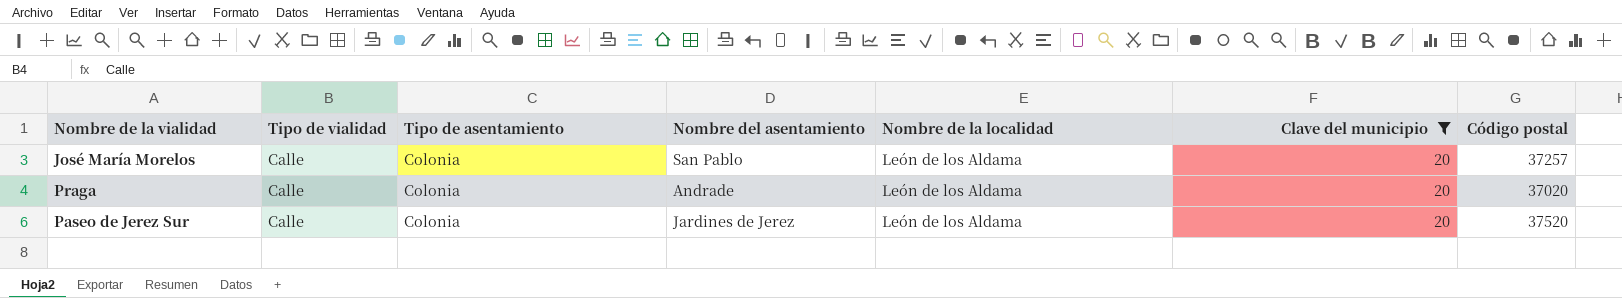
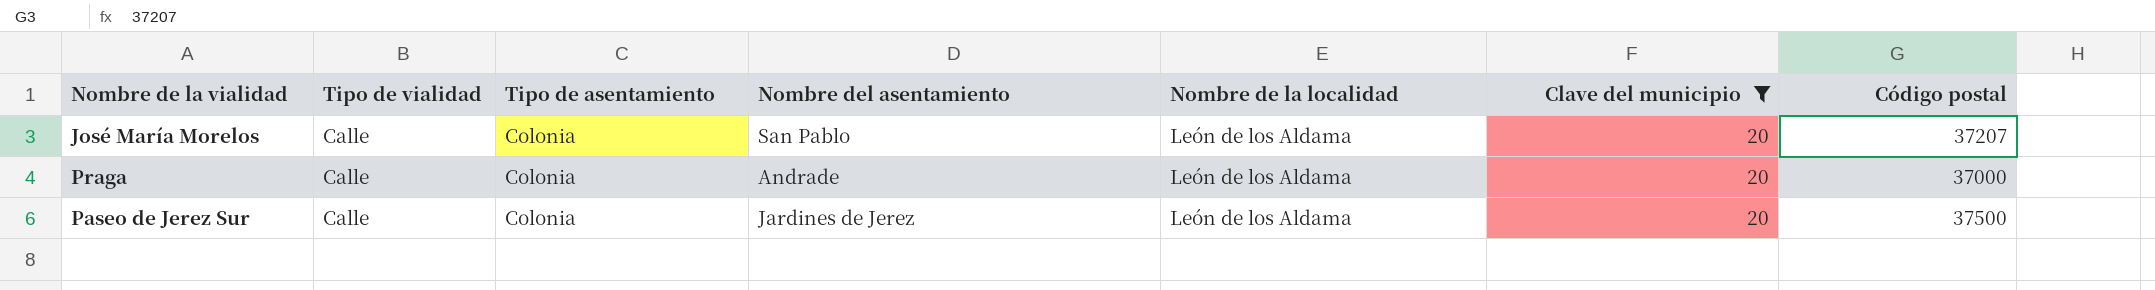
José María Morelos | Código postal: 37257 -> 37207
Praga | Código postal: 37020 -> 37000
Paseo de Jerez Sur | Código postal: 37520 -> 37500

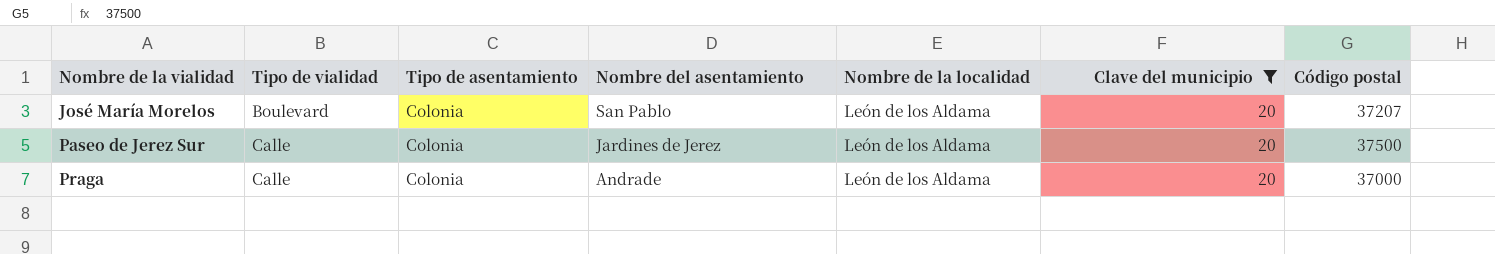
row order: none -> Nombre de la vialidad ascending
José María Morelos | Tipo de vialidad: Calle -> Boulevard

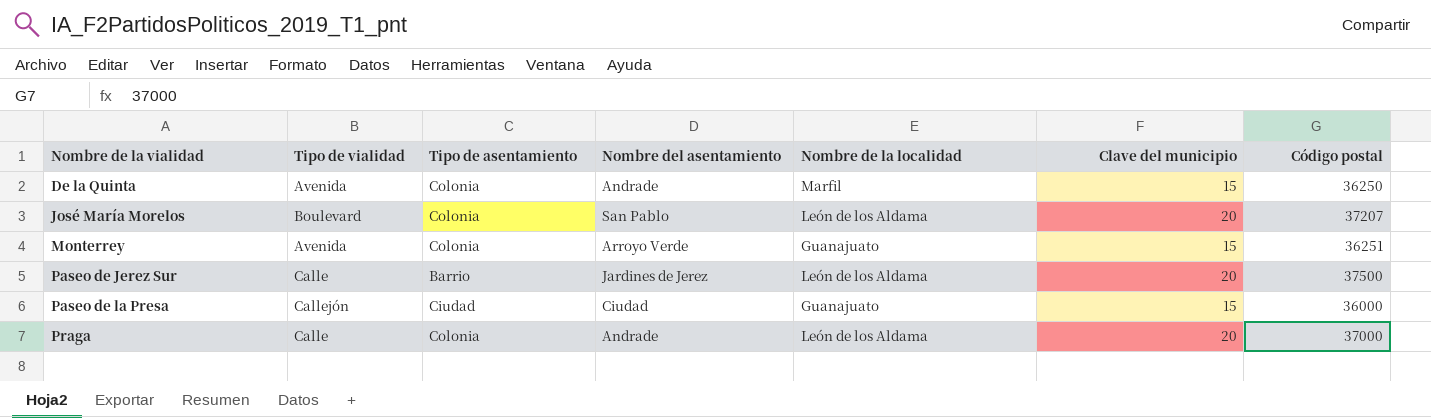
filter: Clave del municipio = 20 -> none
Paseo de Jerez Sur | Tipo de asentamiento: Colonia -> Barrio

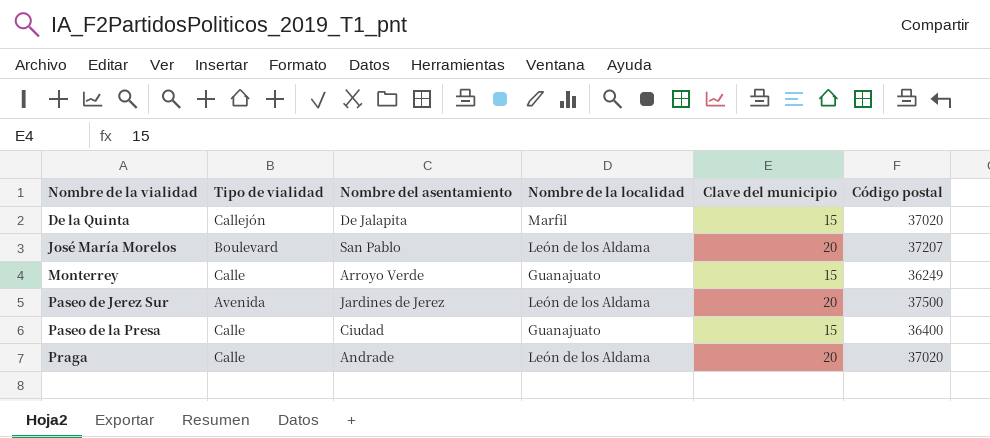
column Tipo de asentamiento | position: 3 -> none
De la Quinta | Tipo de vialidad: Avenida -> Callejón
De la Quinta | Nombre del asentamiento: Andrade -> De Jalapita
De la Quinta | Código postal: 36250 -> 37020
Monterrey | Tipo de vialidad: Avenida -> Calle
Monterrey | Código postal: 36251 -> 36249
Paseo de Jerez Sur | Tipo de vialidad: Calle -> Avenida
Paseo de la Presa | Tipo de vialidad: Callejón -> Calle
Paseo de la Presa | Código postal: 36000 -> 36400
Praga | Código postal: 37000 -> 37020

